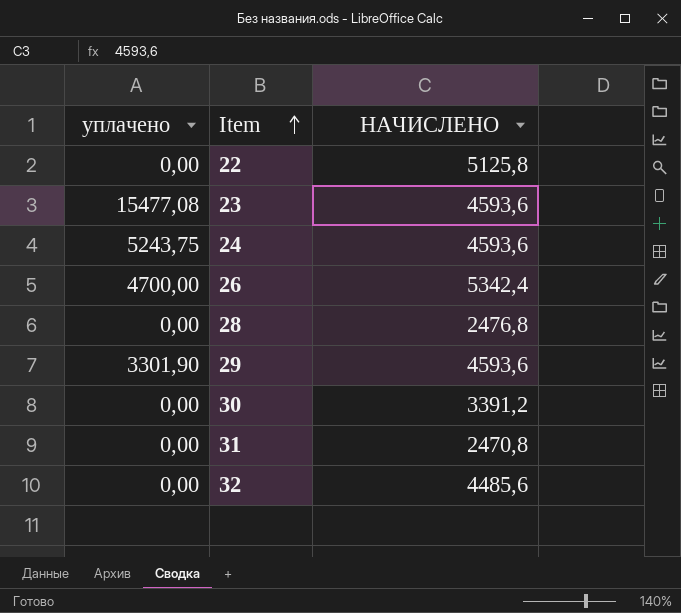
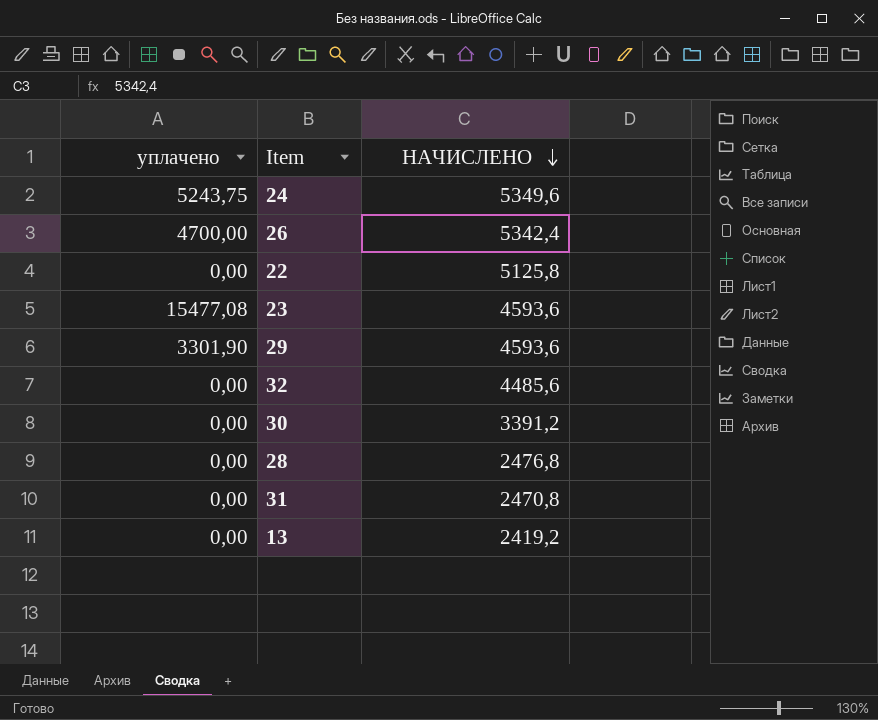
row order: Item ascending -> НАЧИСЛЕНО descending
24 | НАЧИСЛЕНО: 4593,6 -> 5349,6
row 13: none -> 0,00 | 2419,2

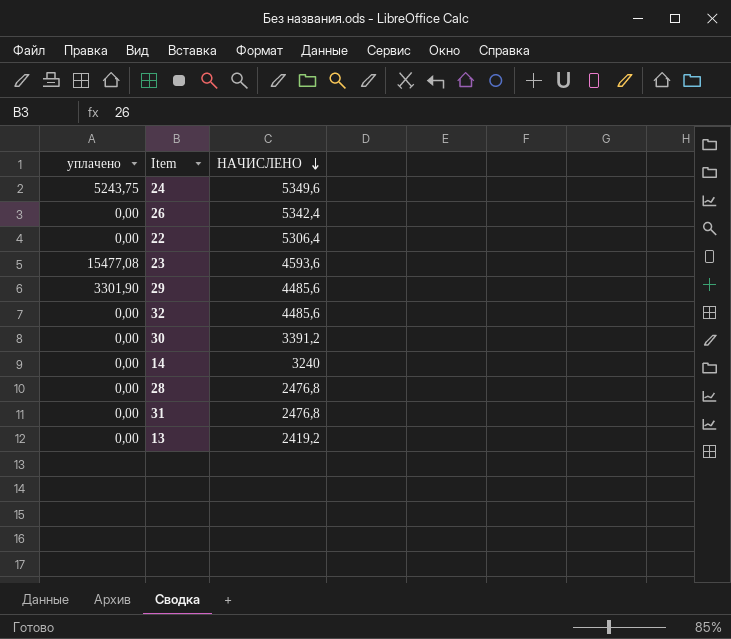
26 | уплачено: 4700,00 -> 0,00
22 | НАЧИСЛЕНО: 5125,8 -> 5306,4
29 | НАЧИСЛЕНО: 4593,6 -> 4485,6
row 14: none -> 0,00 | 3240
31 | НАЧИСЛЕНО: 2470,8 -> 2476,8

